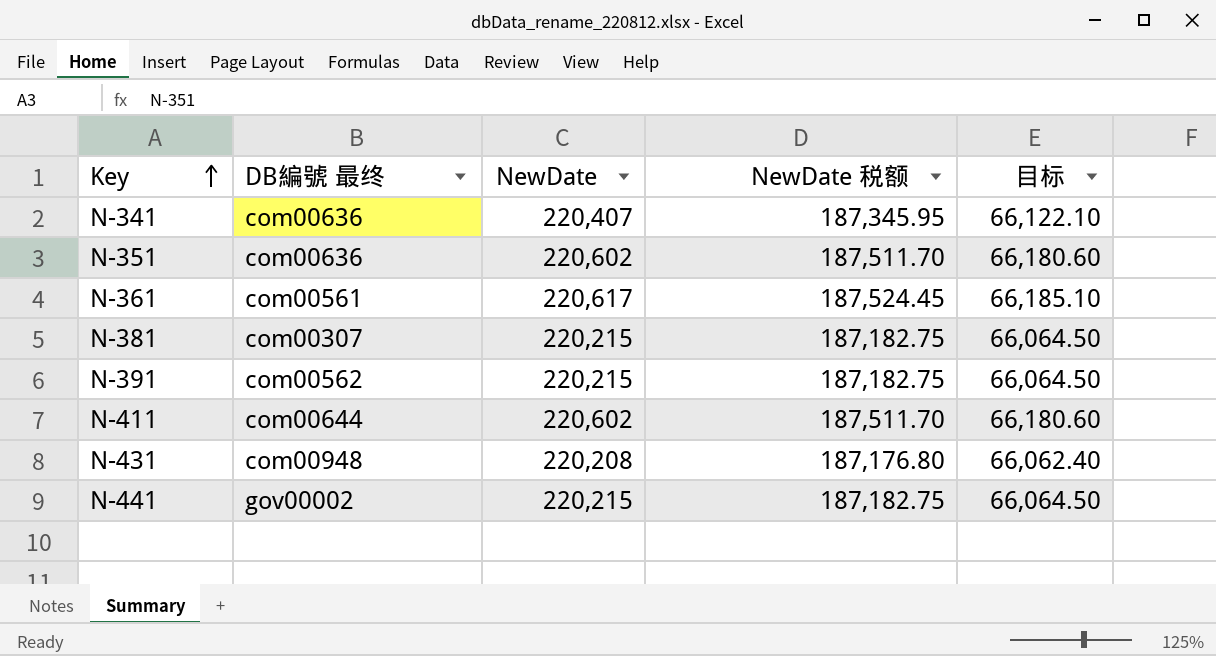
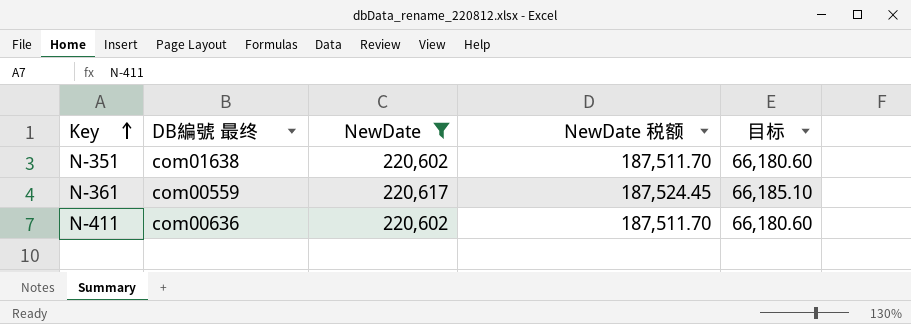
filter: none -> NewDate >= 220,602
N-351 | DB編號 最终: com00636 -> com01638
N-361 | DB編號 最终: com00561 -> com00559
N-411 | DB編號 最终: com00644 -> com00636

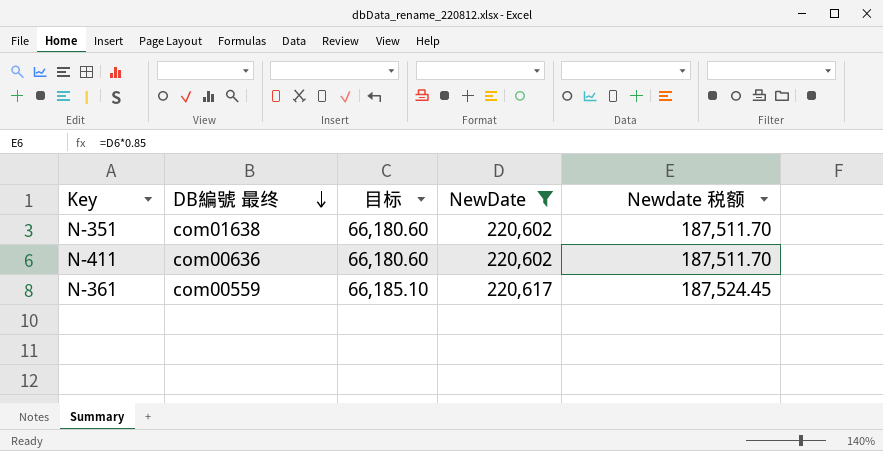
row order: Key ascending -> DB編號 最终 descending
column 目标 | position: 5 -> 3
column name: NewDate 税额 -> Newdate 税额

